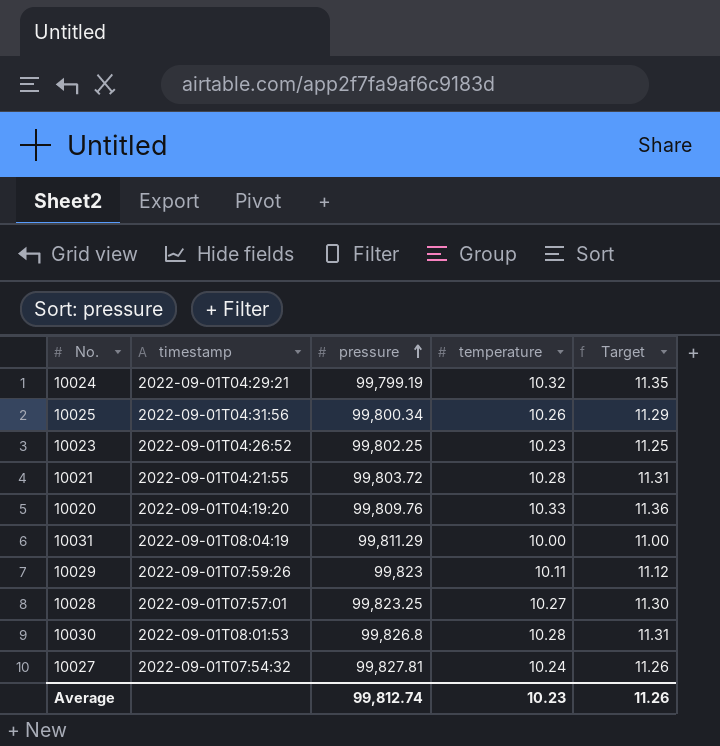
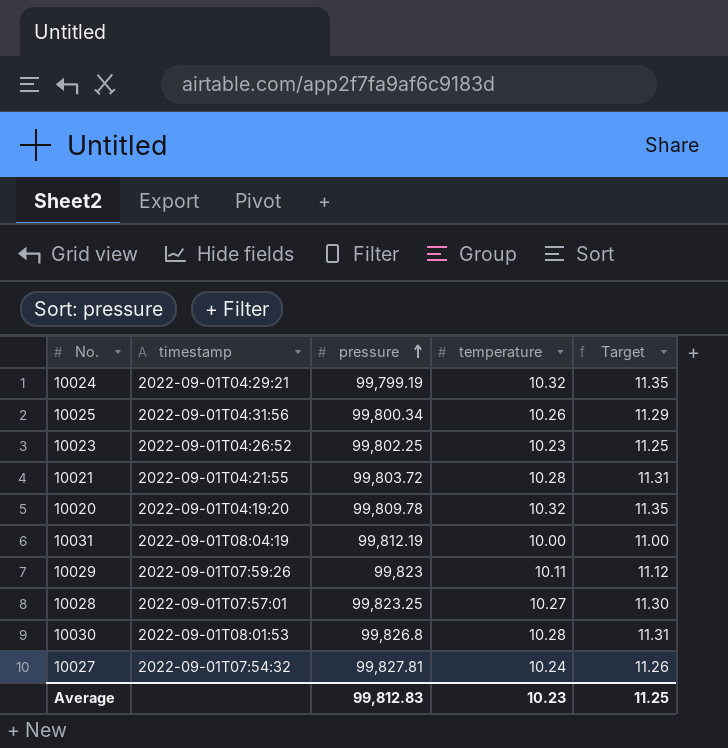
10020 | pressure: 99,809.76 -> 99,809.78
10020 | temperature: 10.33 -> 10.32
10020 | Target: 11.36 -> 11.35
10031 | pressure: 99,811.29 -> 99,812.19
Average | pressure: 99,812.74 -> 99,812.83
Average | Target: 11.26 -> 11.25

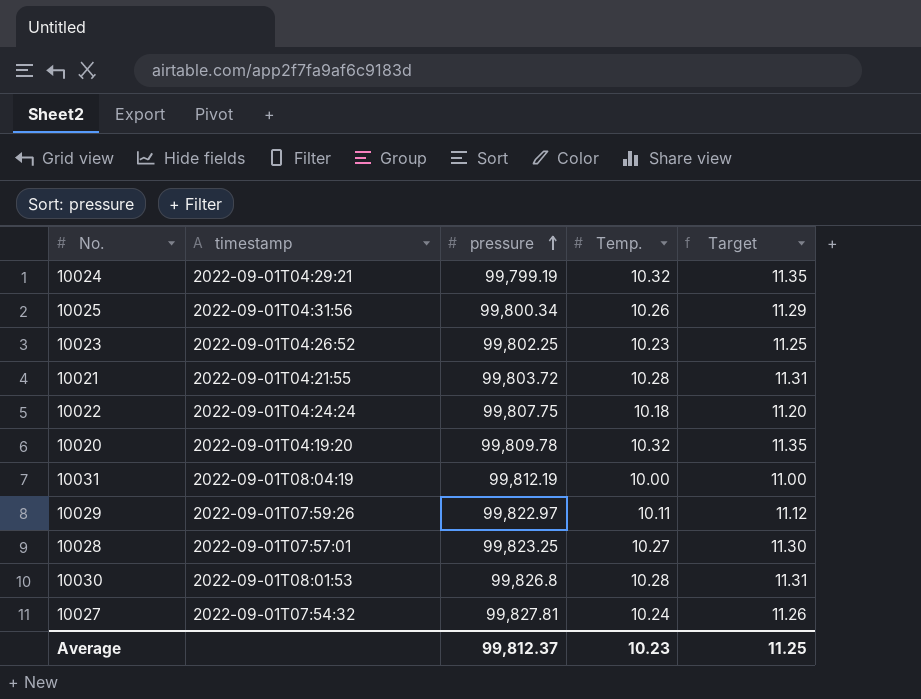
column name: temperature -> Temp.
row 10022: none -> 2022-09-01T04:24:24 | 99,807.75 | 10.18 | 11.20
10029 | pressure: 99,823 -> 99,822.97
Average | pressure: 99,812.83 -> 99,812.37

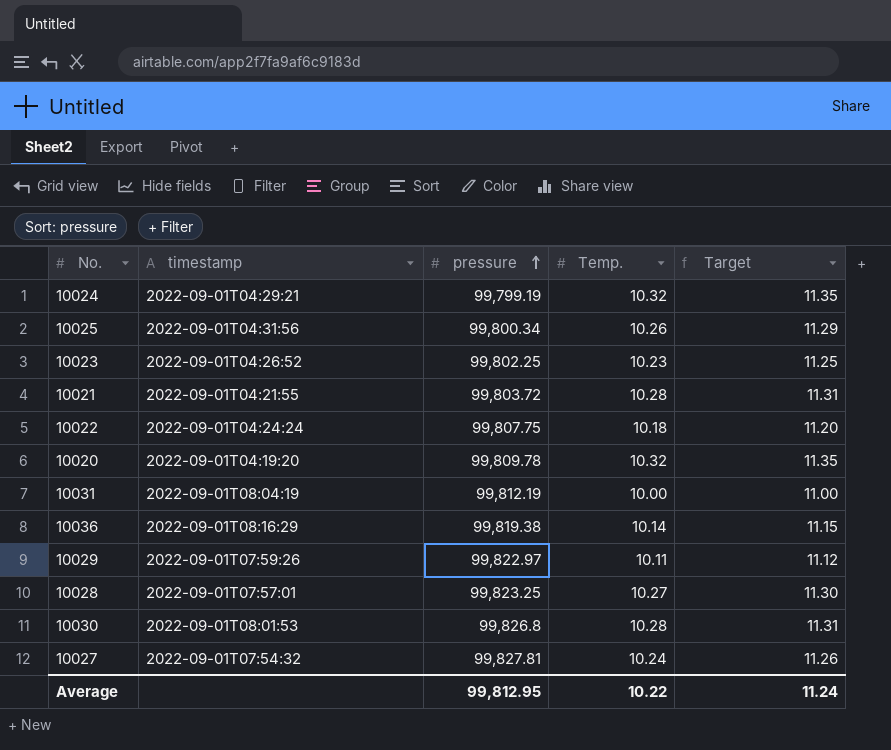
row 10036: none -> 2022-09-01T08:16:29 | 99,819.38 | 10.14 | 11.15
Average | pressure: 99,812.37 -> 99,812.95
Average | Temp.: 10.23 -> 10.22
Average | Target: 11.25 -> 11.24

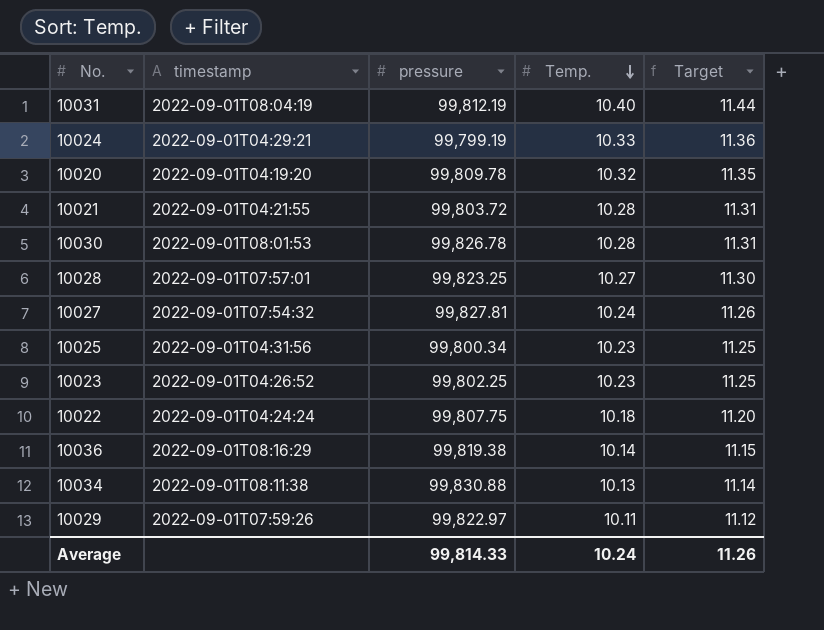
row order: pressure ascending -> Temp. descending
10031 | Temp.: 10.00 -> 10.40
10031 | Target: 11.00 -> 11.44
10024 | Temp.: 10.32 -> 10.33
10024 | Target: 11.35 -> 11.36
10030 | pressure: 99,826.8 -> 99,826.78
10025 | Temp.: 10.26 -> 10.23
10025 | Target: 11.29 -> 11.25
row 10034: none -> 2022-09-01T08:11:38 | 99,830.88 | 10.13 | 11.14
Average | pressure: 99,812.95 -> 99,814.33
Average | Temp.: 10.22 -> 10.24
Average | Target: 11.24 -> 11.26

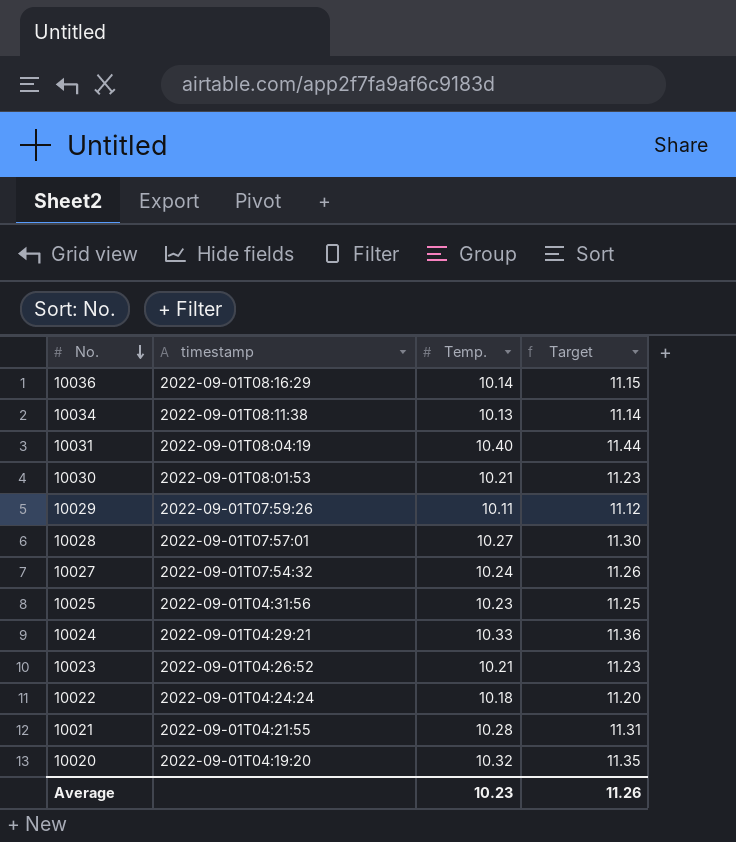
row order: Temp. descending -> No. descending
column pressure | position: 3 -> none
10030 | Temp.: 10.28 -> 10.21
10030 | Target: 11.31 -> 11.23
10023 | Temp.: 10.23 -> 10.21
10023 | Target: 11.25 -> 11.23
Average | Temp.: 10.24 -> 10.23

